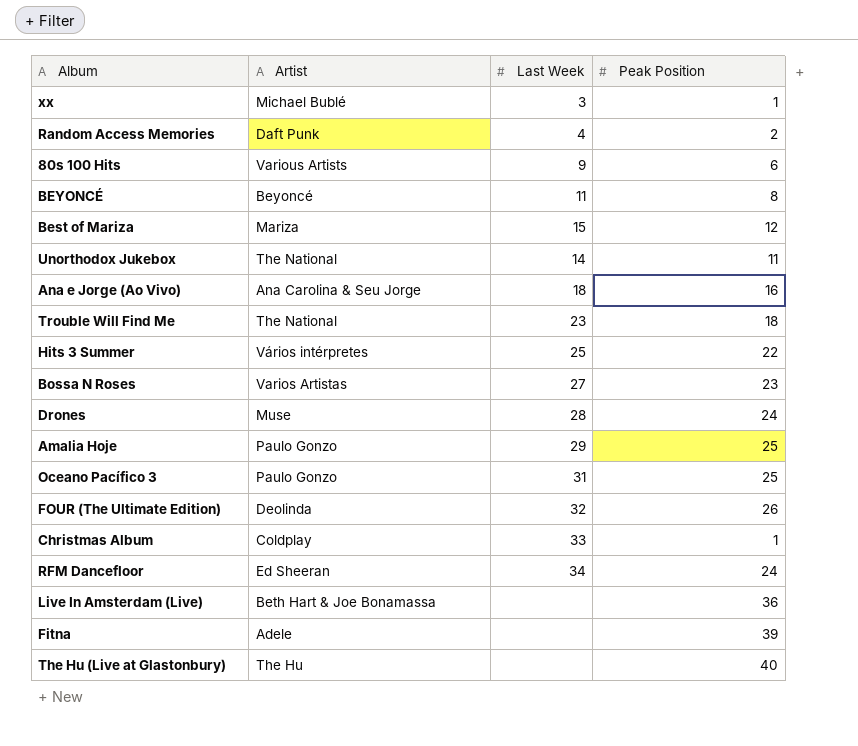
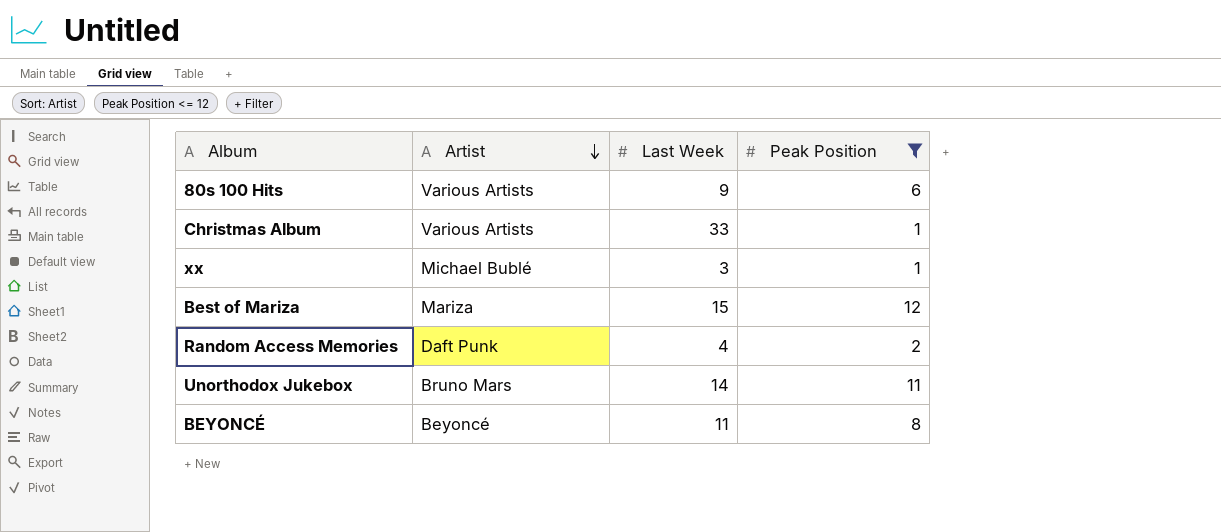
filter: none -> Peak Position <= 12
row order: none -> Artist descending
Christmas Album | Artist: Coldplay -> Various Artists
Unorthodox Jukebox | Artist: The National -> Bruno Mars

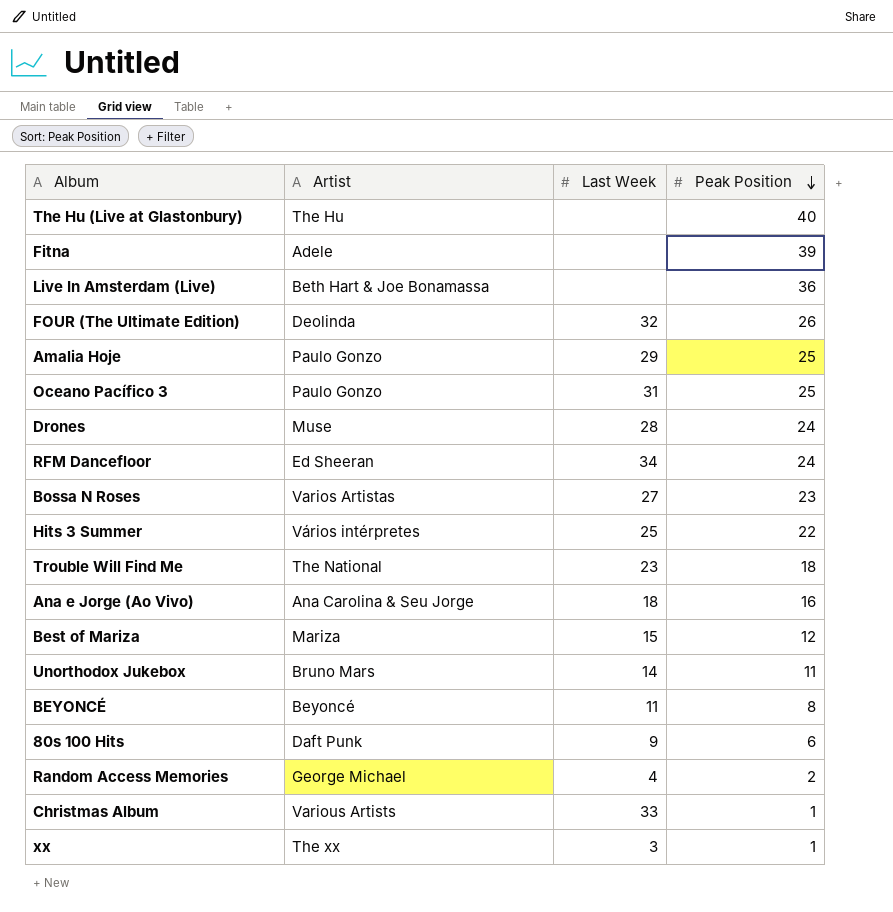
filter: Peak Position <= 12 -> none
row order: Artist descending -> Peak Position descending
80s 100 Hits | Artist: Various Artists -> Daft Punk
Random Access Memories | Artist: Daft Punk -> George Michael
xx | Artist: Michael Bublé -> The xx

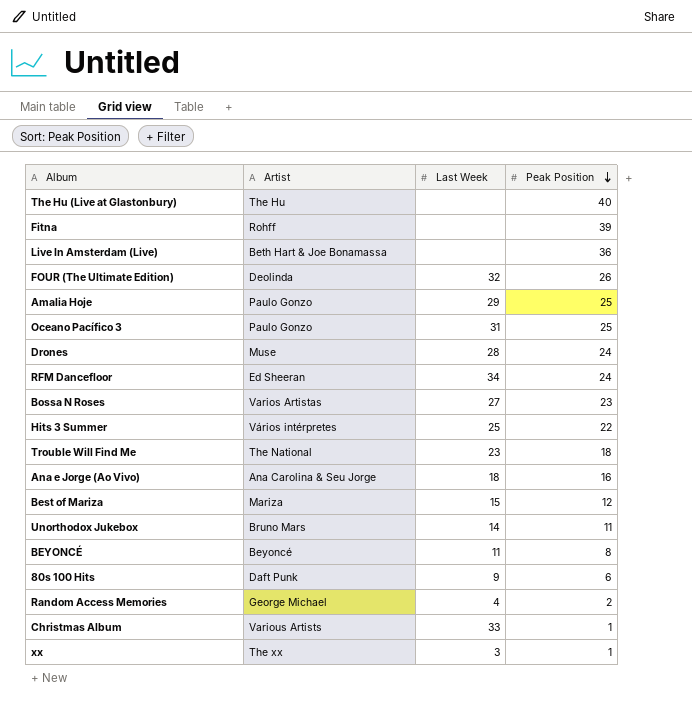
Fitna | Artist: Adele -> Rohff

